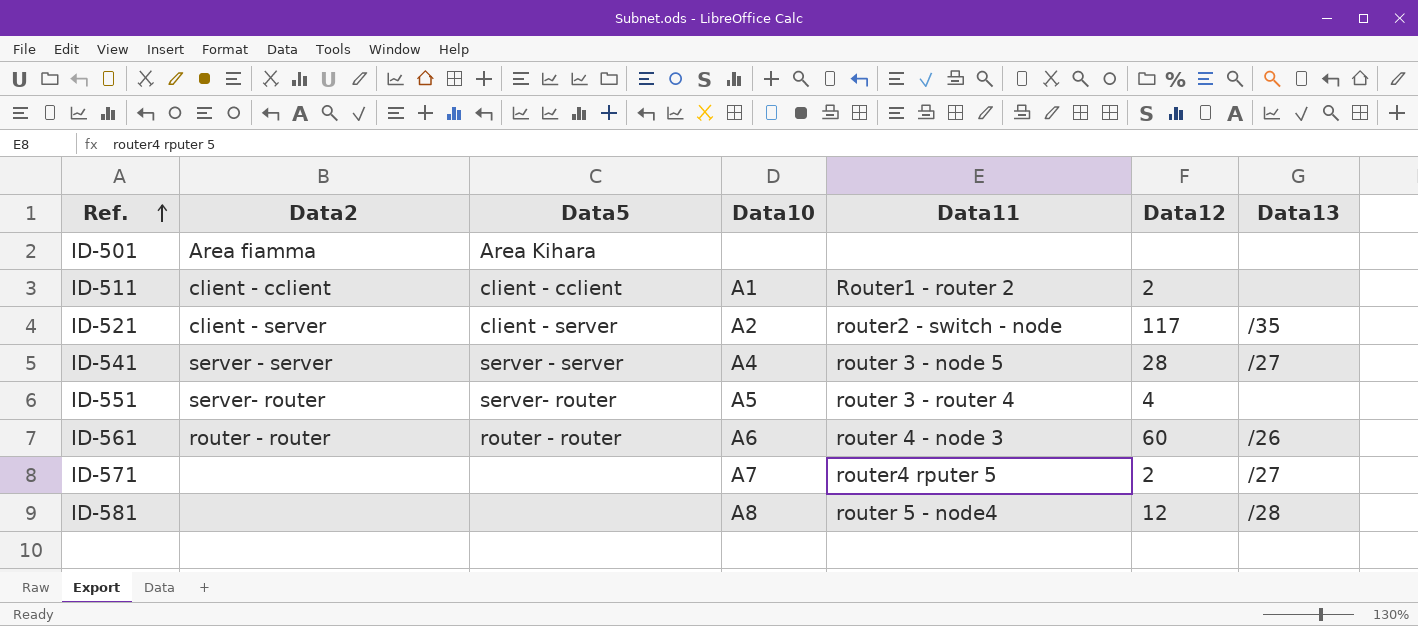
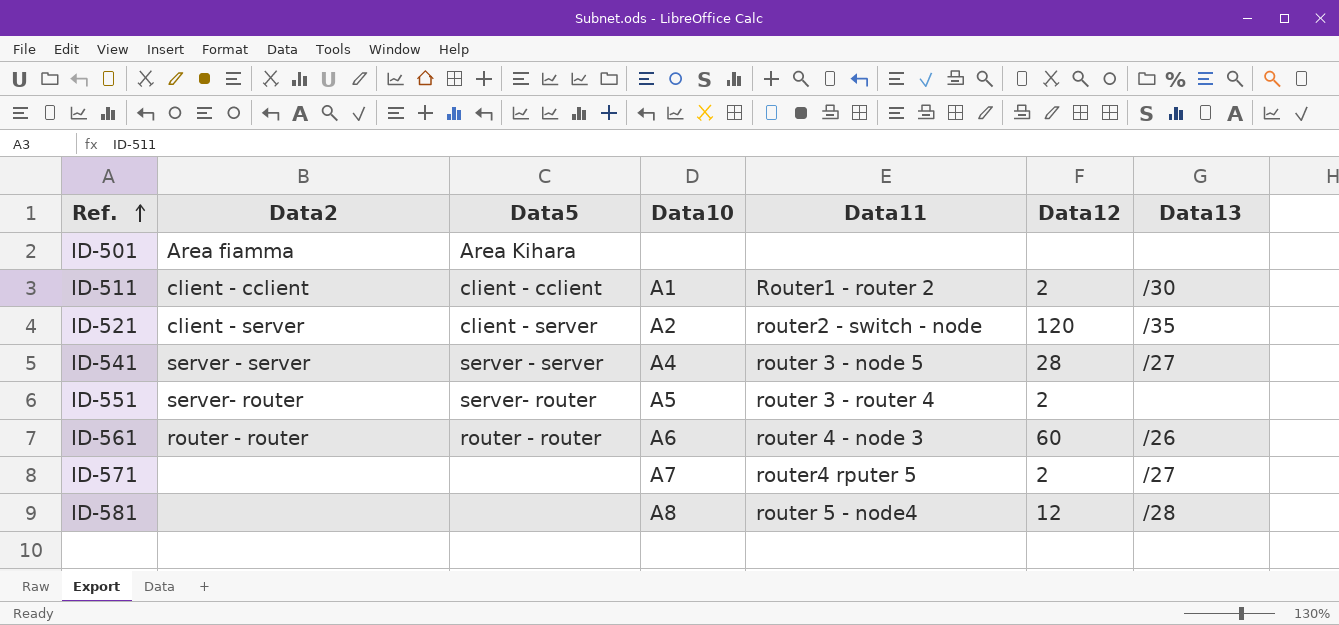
ID-511 | Data13: none -> /30
ID-521 | Data12: 117 -> 120
ID-551 | Data12: 4 -> 2

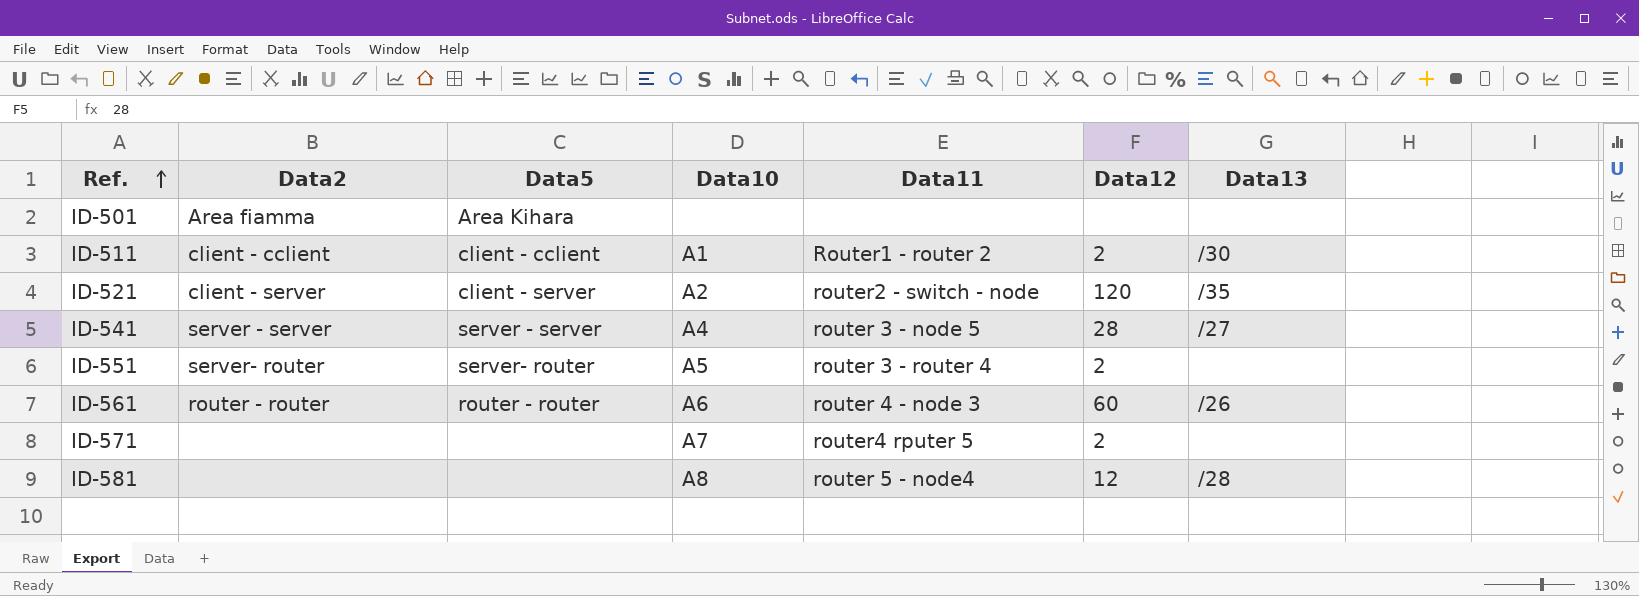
ID-571 | Data13: /27 -> none

